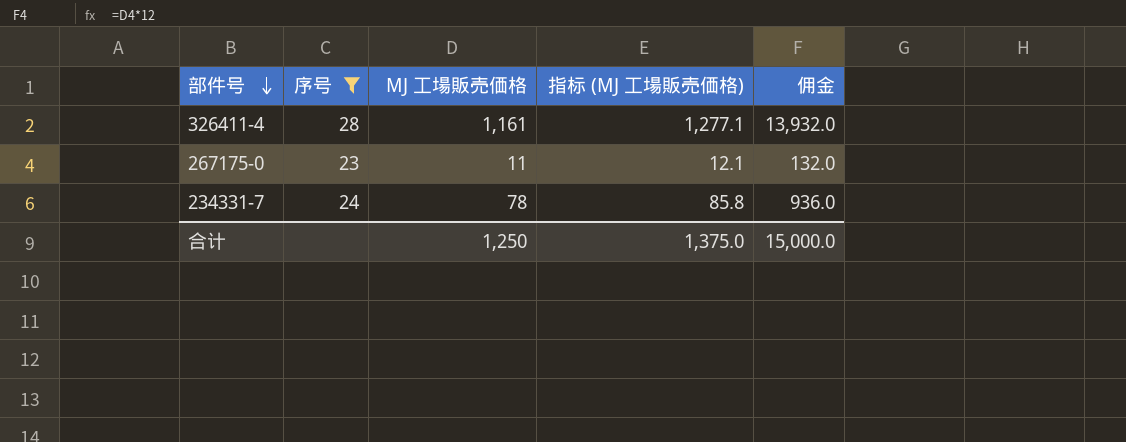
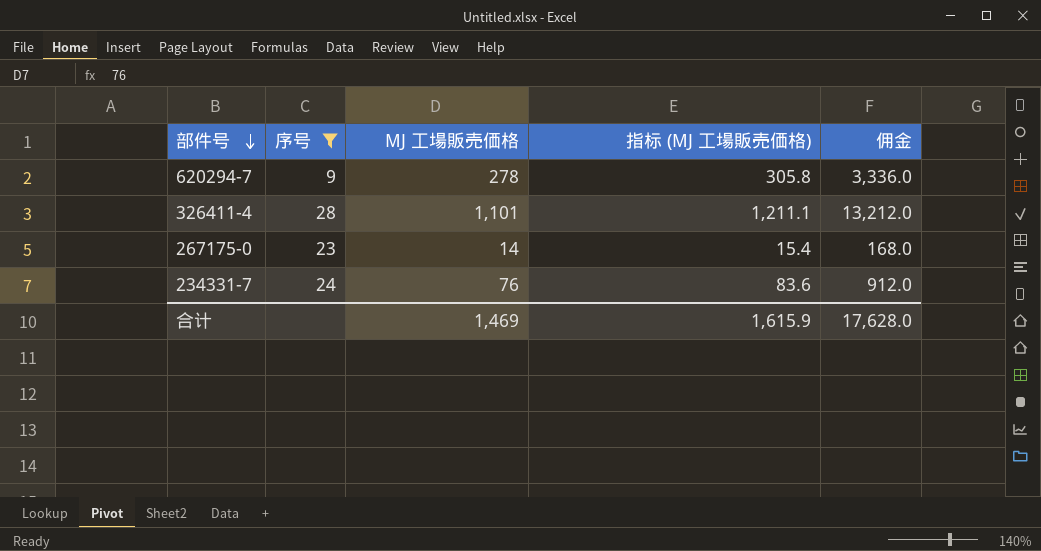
row 620294-7: none -> 9 | 278 | 305.8 | 3,336.0
326411-4 | MJ 工場販売価格: 1,161 -> 1,101
326411-4 | 指标 (MJ 工場販売価格): 1,277.1 -> 1,211.1
326411-4 | 佣金: 13,932.0 -> 13,212.0
267175-0 | MJ 工場販売価格: 11 -> 14
267175-0 | 指标 (MJ 工場販売価格): 12.1 -> 15.4
267175-0 | 佣金: 132.0 -> 168.0
234331-7 | MJ 工場販売価格: 78 -> 76
234331-7 | 指标 (MJ 工場販売価格): 85.8 -> 83.6
234331-7 | 佣金: 936.0 -> 912.0
合计 | MJ 工場販売価格: 1,250 -> 1,469
合计 | 指标 (MJ 工場販売価格): 1,375.0 -> 1,615.9
合计 | 佣金: 15,000.0 -> 17,628.0

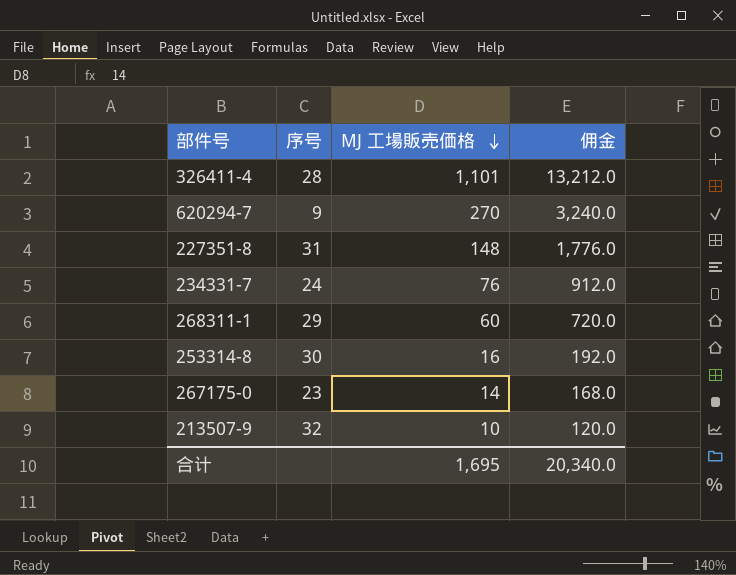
filter: 序号 <= 28 -> none
row order: 部件号 descending -> MJ 工場販売価格 descending
column 指标 (MJ 工場販売価格) | formula: [MJ 工場販売価格] * 1.1 -> none
620294-7 | MJ 工場販売価格: 278 -> 270
620294-7 | 佣金: 3,336.0 -> 3,240.0
合计 | MJ 工場販売価格: 1,469 -> 1,695
合计 | 佣金: 17,628.0 -> 20,340.0

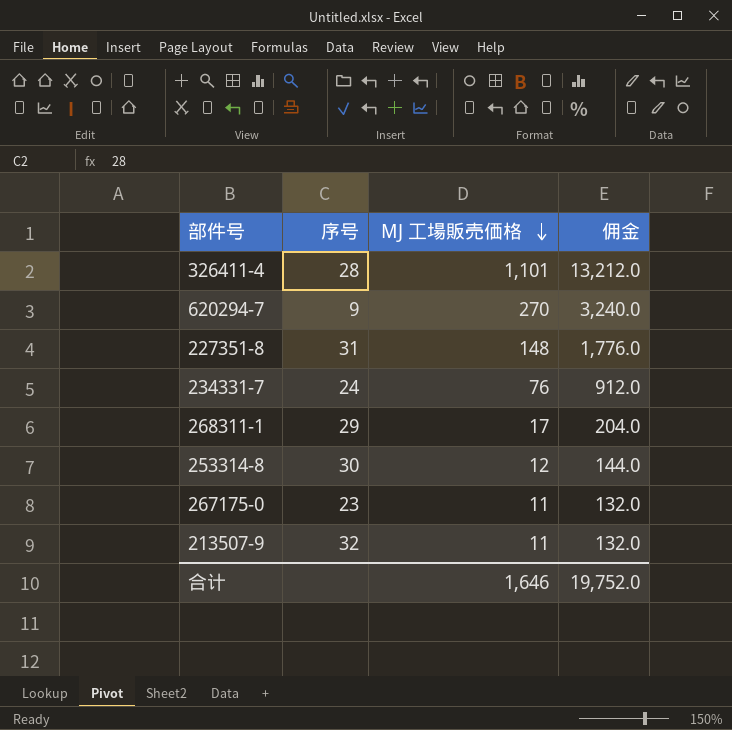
268311-1 | MJ 工場販売価格: 60 -> 17
268311-1 | 佣金: 720.0 -> 204.0
253314-8 | MJ 工場販売価格: 16 -> 12
253314-8 | 佣金: 192.0 -> 144.0
267175-0 | MJ 工場販売価格: 14 -> 11
267175-0 | 佣金: 168.0 -> 132.0
213507-9 | MJ 工場販売価格: 10 -> 11
213507-9 | 佣金: 120.0 -> 132.0
合计 | MJ 工場販売価格: 1,695 -> 1,646
合计 | 佣金: 20,340.0 -> 19,752.0

